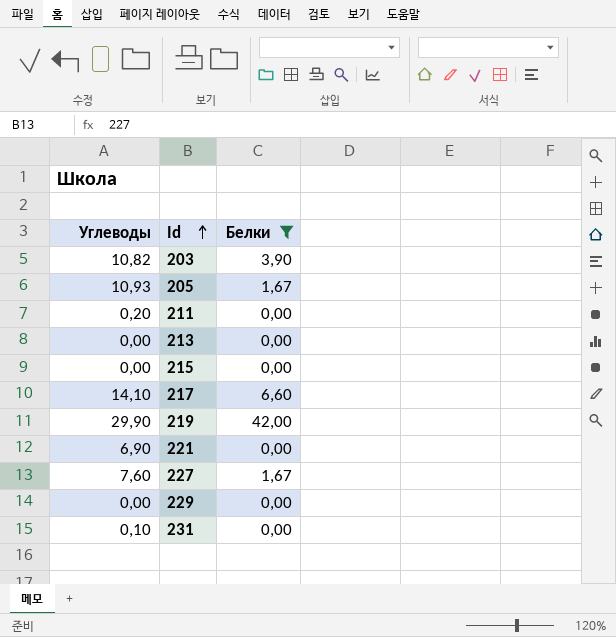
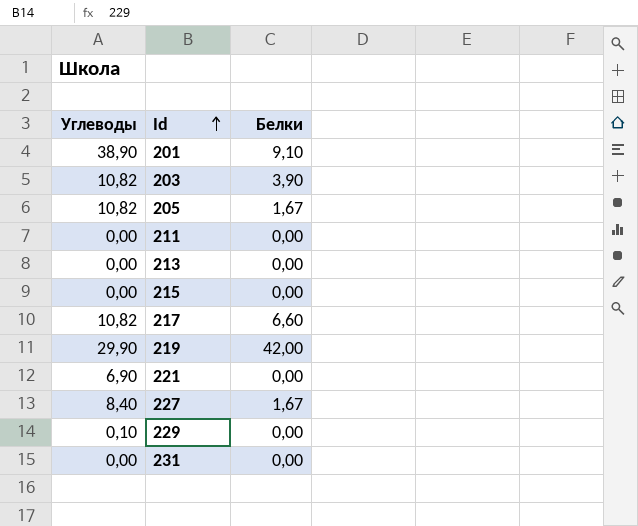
filter: Белки != 9,10 -> none
205 | Углеводы: 10,93 -> 10,82
211 | Углеводы: 0,20 -> 0,00
217 | Углеводы: 14,10 -> 10,82
227 | Углеводы: 7,60 -> 8,40
229 | Углеводы: 0,00 -> 0,10
231 | Углеводы: 0,10 -> 0,00

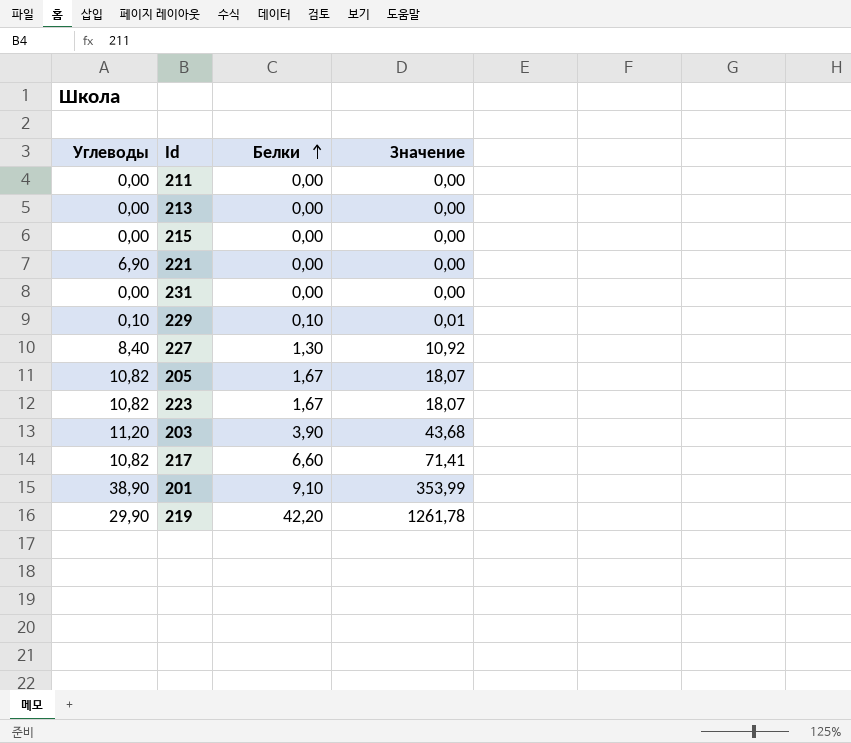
row order: Id ascending -> Белки ascending
column Значение | formula: none -> [Углеводы] * [Белки]
229 | Белки: 0,00 -> 0,10
227 | Белки: 1,67 -> 1,30
row 223: none -> 10,82 | 1,67 | 18,07
203 | Углеводы: 10,82 -> 11,20
219 | Белки: 42,00 -> 42,20

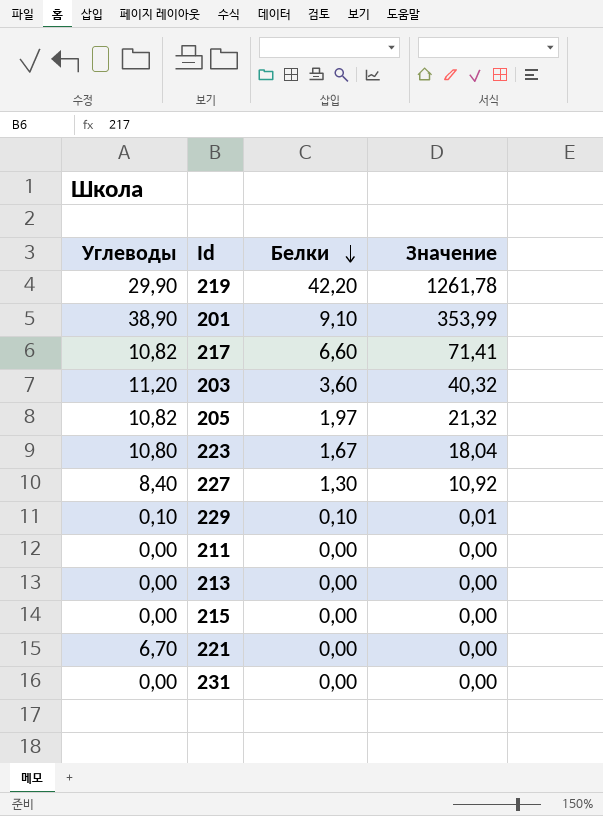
row order: Белки ascending -> Белки descending
203 | Белки: 3,90 -> 3,60
203 | Значение: 43,68 -> 40,32
205 | Белки: 1,67 -> 1,97
205 | Значение: 18,07 -> 21,32
223 | Углеводы: 10,82 -> 10,80
223 | Значение: 18,07 -> 18,04
221 | Углеводы: 6,90 -> 6,70

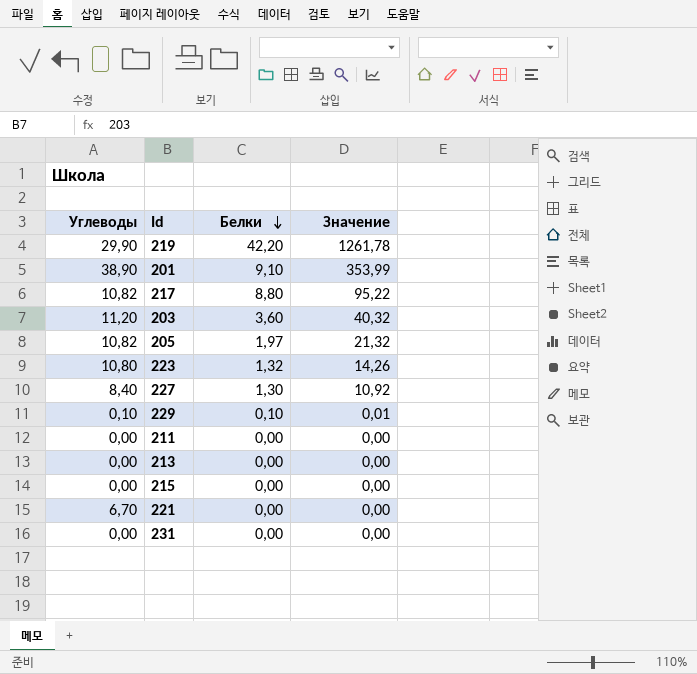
217 | Белки: 6,60 -> 8,80
217 | Значение: 71,41 -> 95,22
223 | Белки: 1,67 -> 1,32
223 | Значение: 18,04 -> 14,26

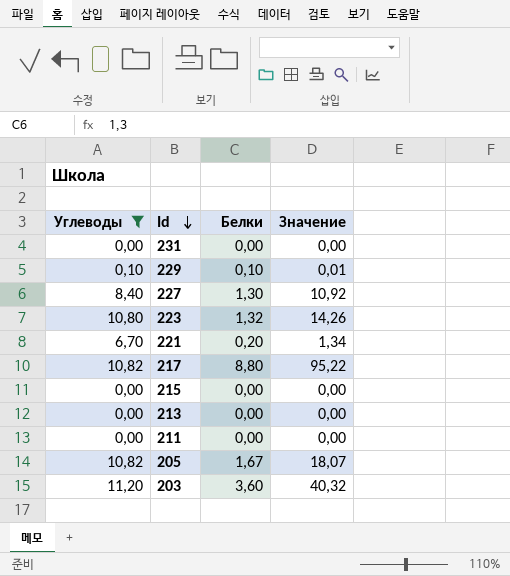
filter: none -> Углеводы <= 11,20
row order: Белки descending -> Id descending
221 | Белки: 0,00 -> 0,20
221 | Значение: 0,00 -> 1,34
205 | Белки: 1,97 -> 1,67
205 | Значение: 21,32 -> 18,07

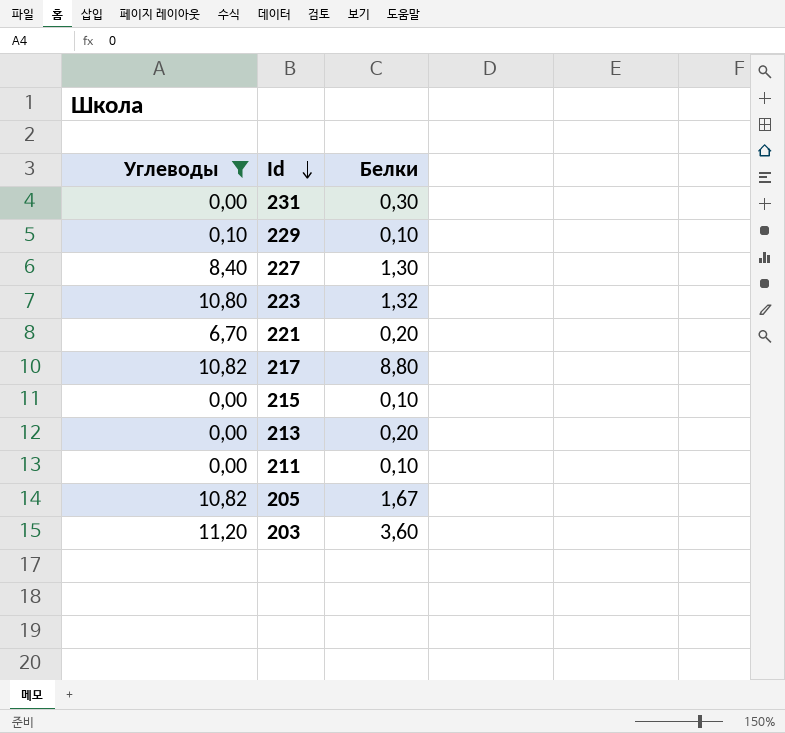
column Значение | formula: [Углеводы] * [Белки] -> none
231 | Белки: 0,00 -> 0,30
215 | Белки: 0,00 -> 0,10
213 | Белки: 0,00 -> 0,20
211 | Белки: 0,00 -> 0,10

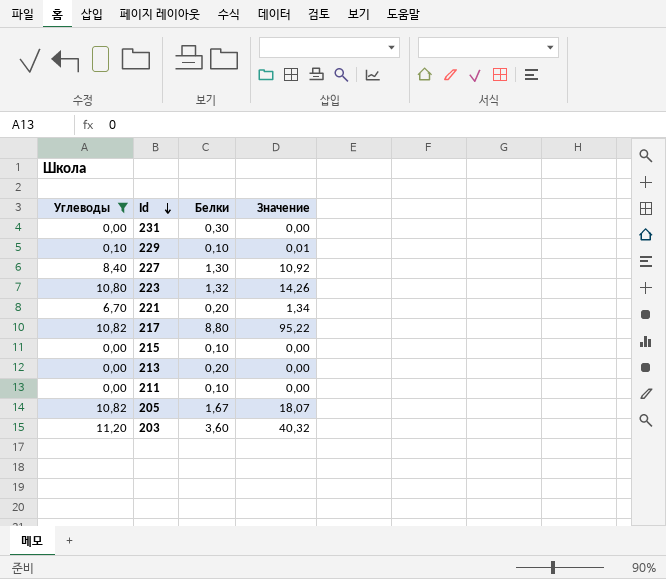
column Значение | formula: none -> [Углеводы] * [Белки]

